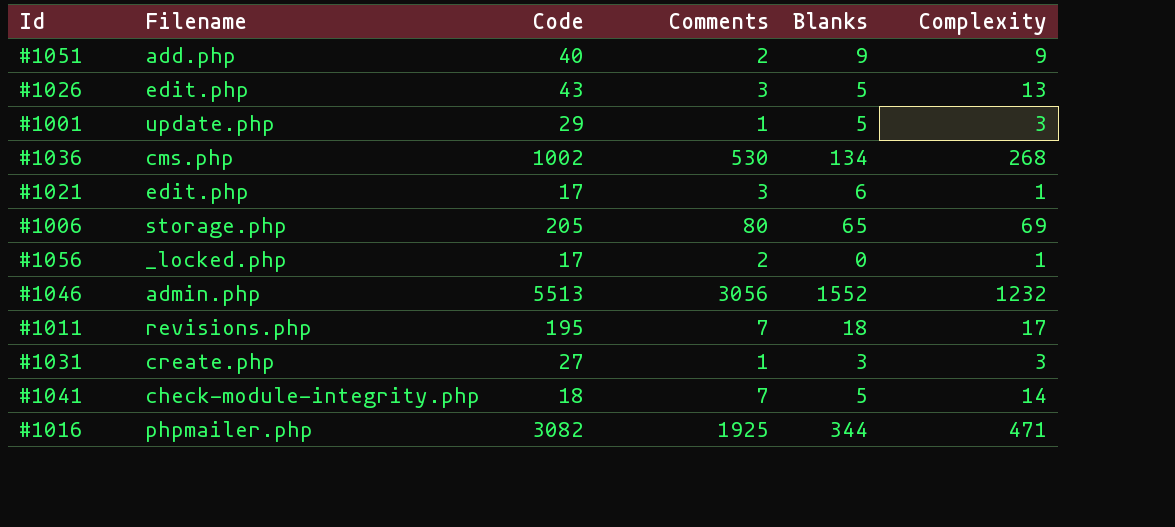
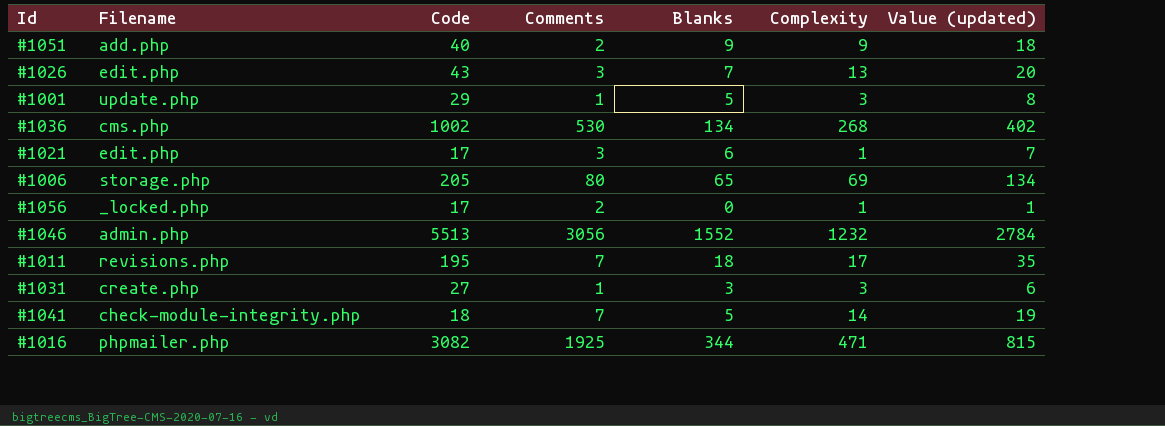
column Value (updated) | formula: none -> [Blanks] + [Complexity]
#1026 | Blanks: 5 -> 7

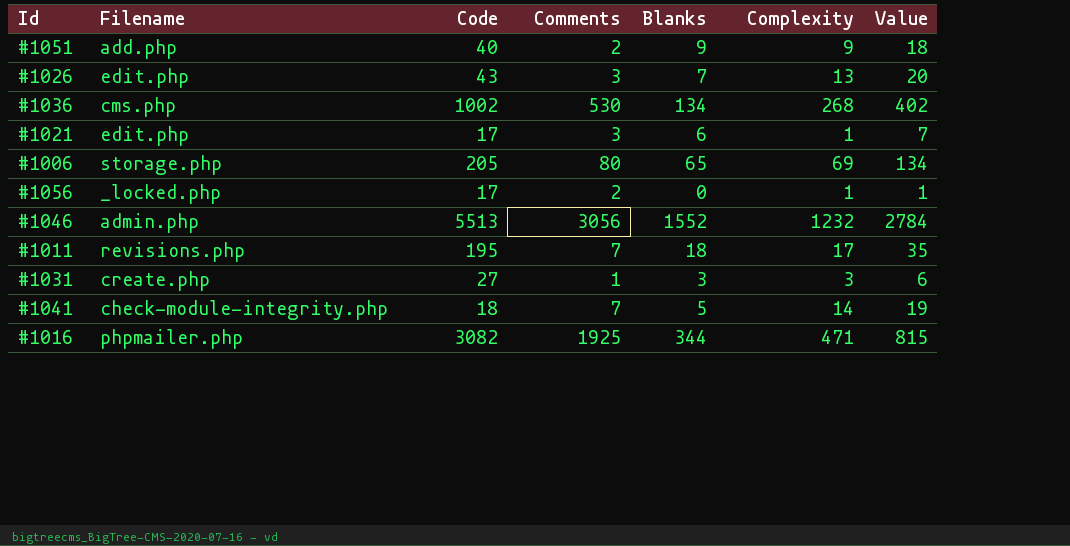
column name: Value (updated) -> Value
row #1001: update.php | 29 | 1 | 5 | 3 | 8 -> none

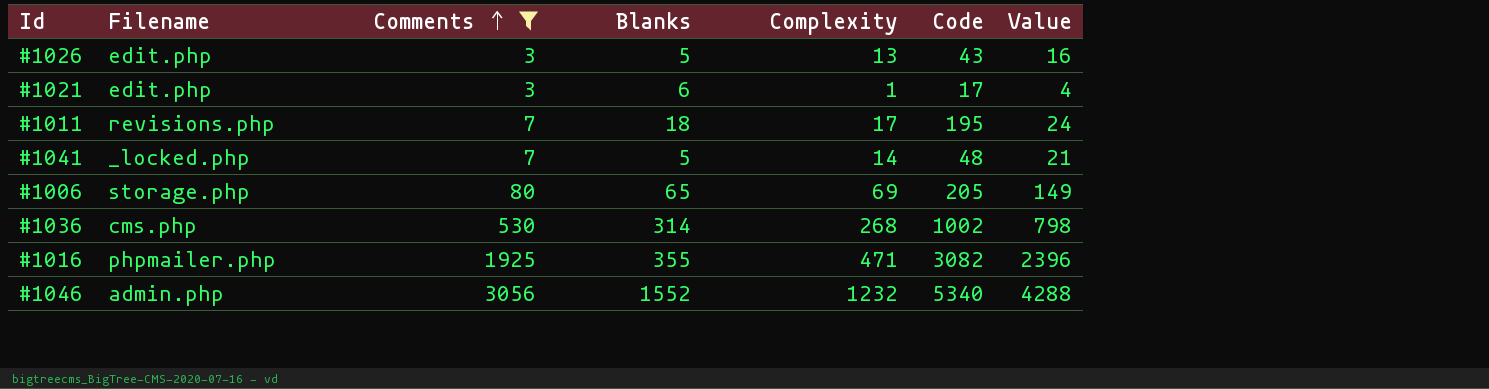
filter: none -> Comments >= 3
row order: none -> Comments ascending
column Code | position: 3 -> 6
column Value | formula: [Blanks] + [Complexity] -> [Comments] + [Complexity]
#1026 | Blanks: 7 -> 5
#1041 | Filename: check-module-integrity.php -> _locked.php
#1041 | Code: 18 -> 48
#1036 | Blanks: 134 -> 314
#1016 | Blanks: 344 -> 355
#1046 | Code: 5513 -> 5340

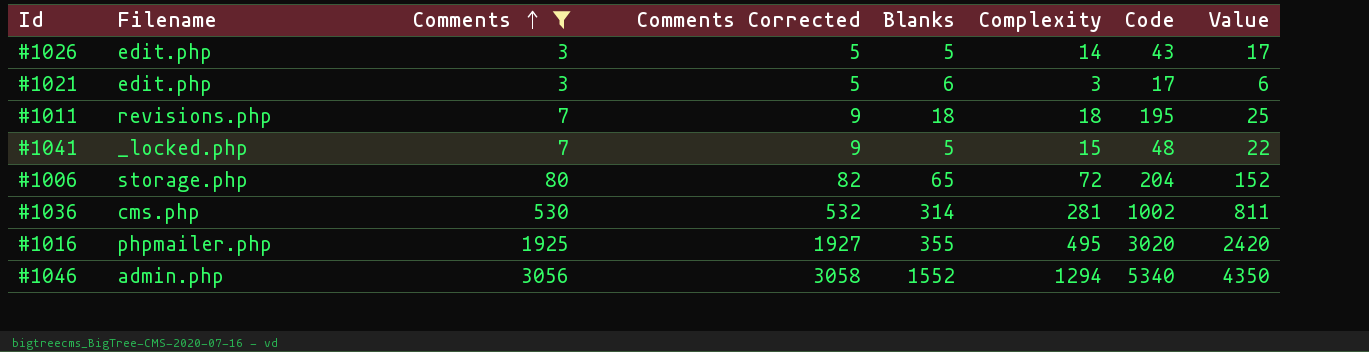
column Comments Corrected | formula: none -> [Comments] + 2
#1026 | Complexity: 13 -> 14
#1026 | Value: 16 -> 17
#1021 | Complexity: 1 -> 3
#1021 | Value: 4 -> 6
#1011 | Complexity: 17 -> 18
#1011 | Value: 24 -> 25
#1041 | Complexity: 14 -> 15
#1041 | Value: 21 -> 22
#1006 | Complexity: 69 -> 72
#1006 | Code: 205 -> 204
#1006 | Value: 149 -> 152
#1036 | Complexity: 268 -> 281
#1036 | Value: 798 -> 811
#1016 | Complexity: 471 -> 495
#1016 | Code: 3082 -> 3020
#1016 | Value: 2396 -> 2420
#1046 | Complexity: 1232 -> 1294
#1046 | Value: 4288 -> 4350

